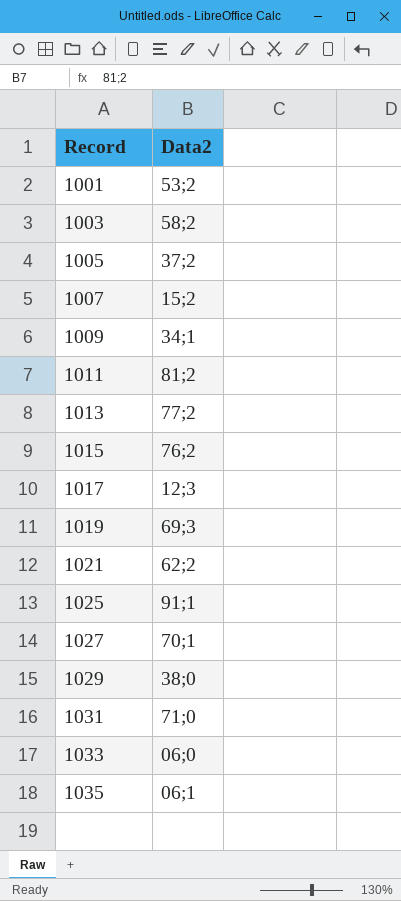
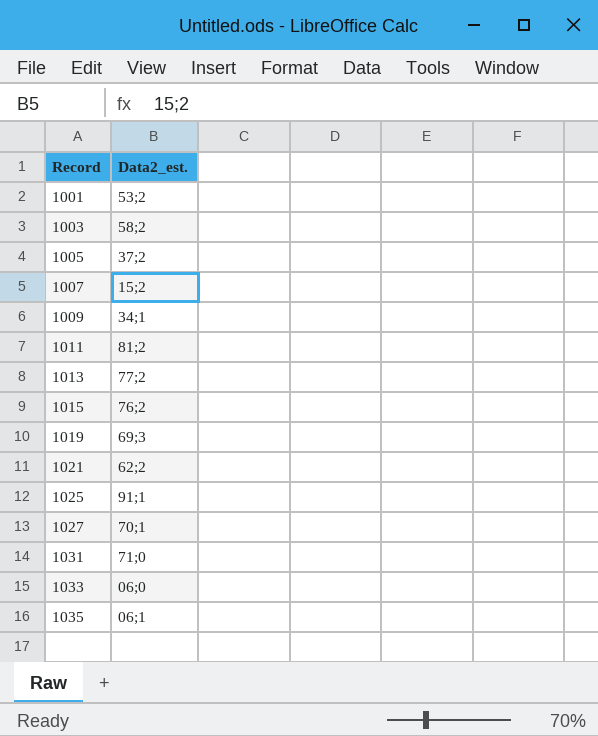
column name: Data2 -> Data2_est.
row 1017: 12;3 -> none
row 1029: 38;0 -> none

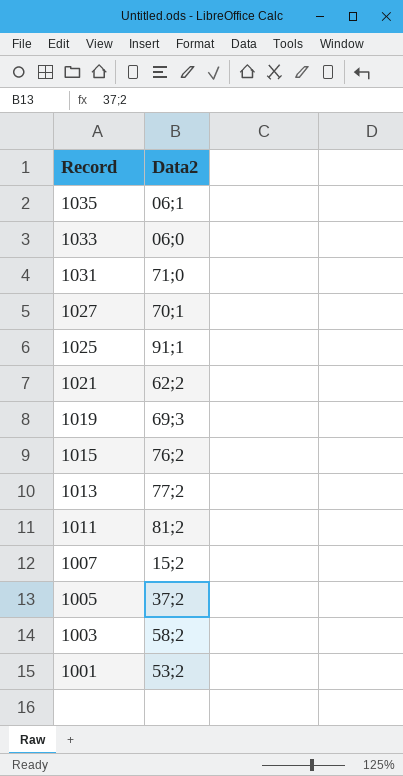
row order: Record ascending -> Record descending
column name: Data2_est. -> Data2
row 1009: 34;1 -> none

